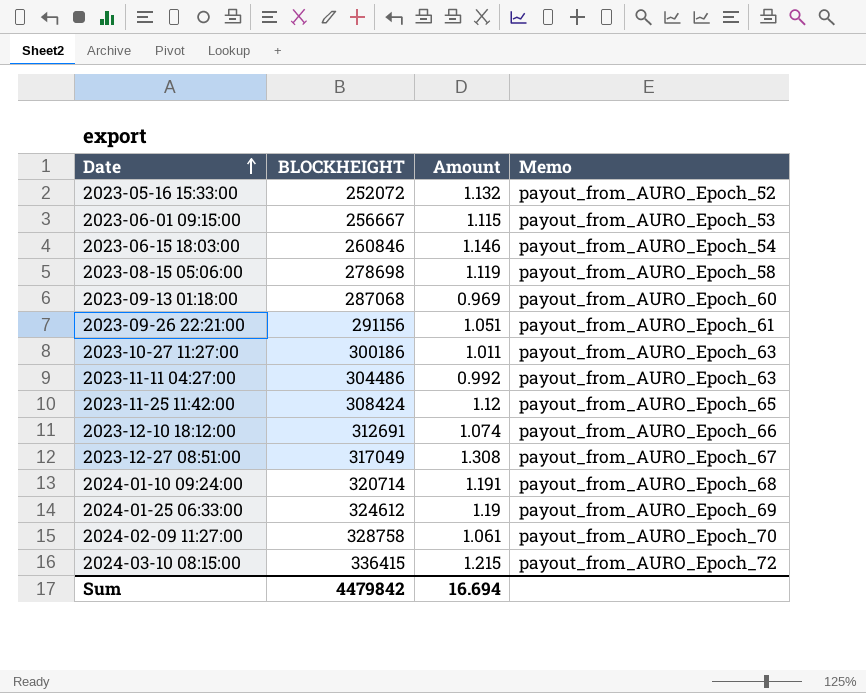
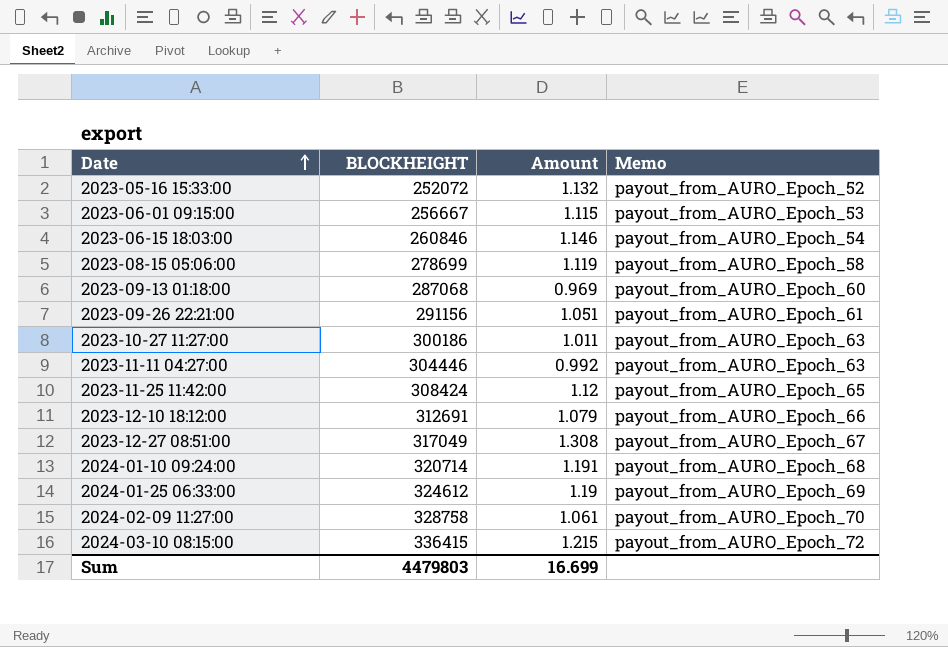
2023-08-15 05:06:00 | BLOCKHEIGHT: 278698 -> 278699
2023-11-11 04:27:00 | BLOCKHEIGHT: 304486 -> 304446
2023-12-10 18:12:00 | Amount: 1.074 -> 1.079
Sum | BLOCKHEIGHT: 4479842 -> 4479803
Sum | Amount: 16.694 -> 16.699

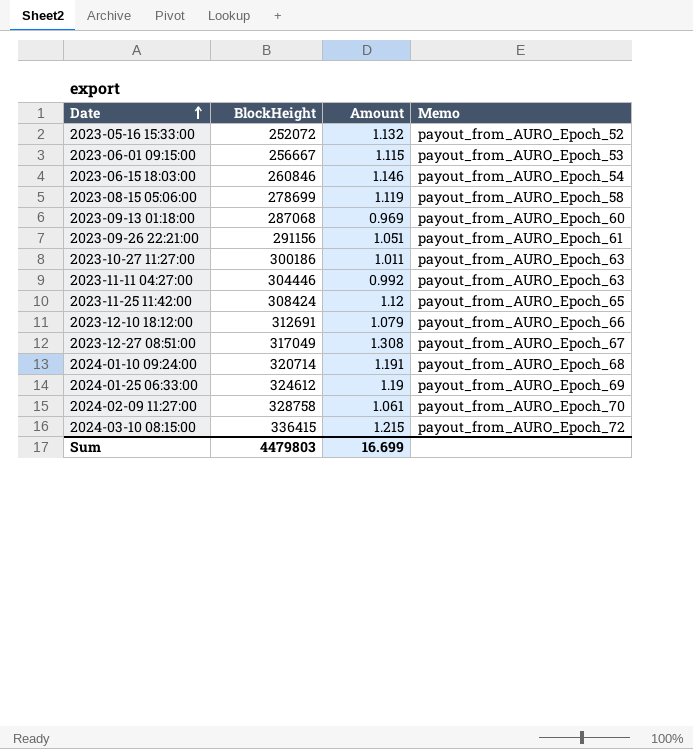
column name: BLOCKHEIGHT -> BlockHeight

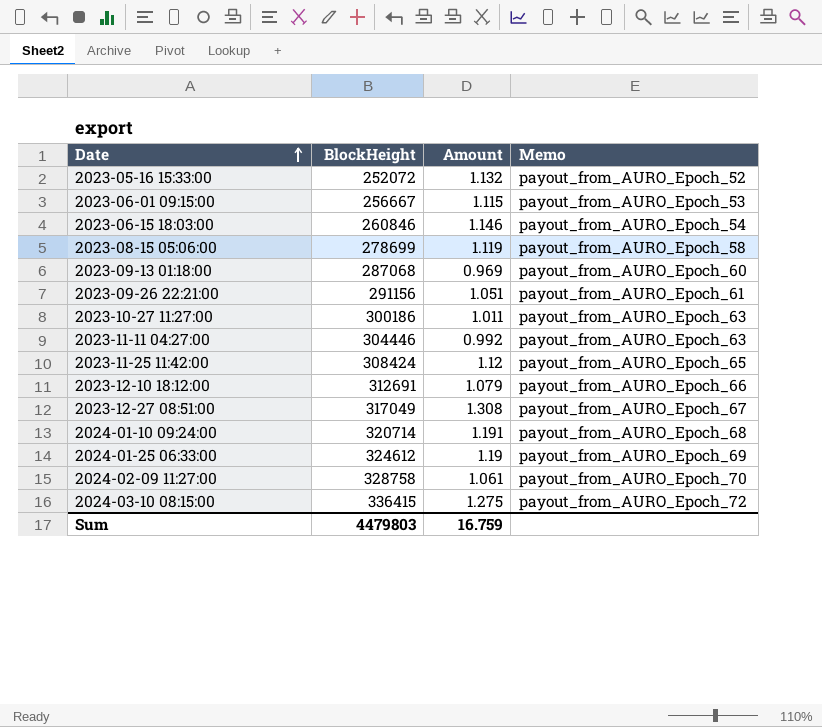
2024-03-10 08:15:00 | Amount: 1.215 -> 1.275
Sum | Amount: 16.699 -> 16.759

